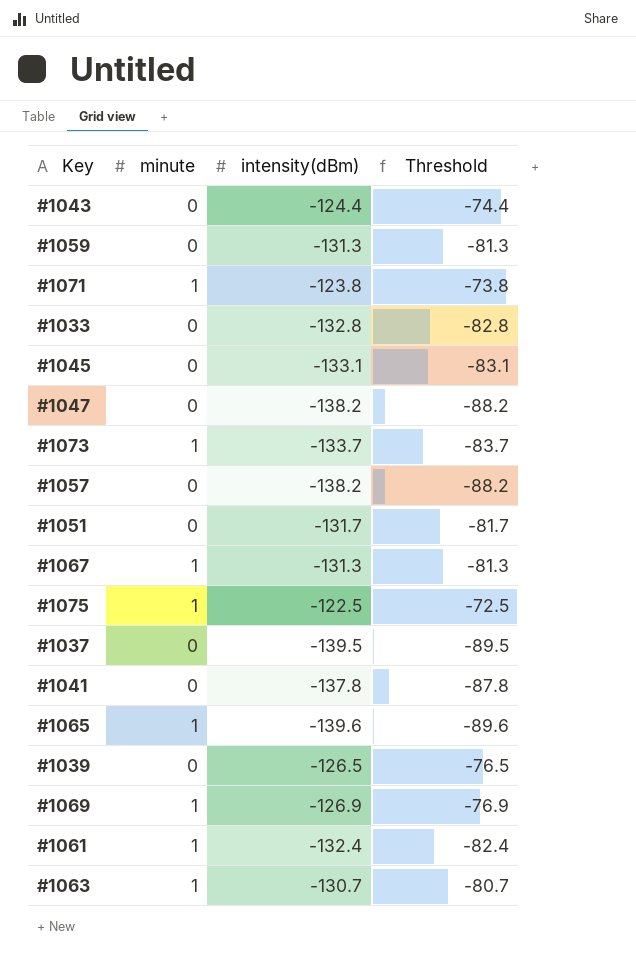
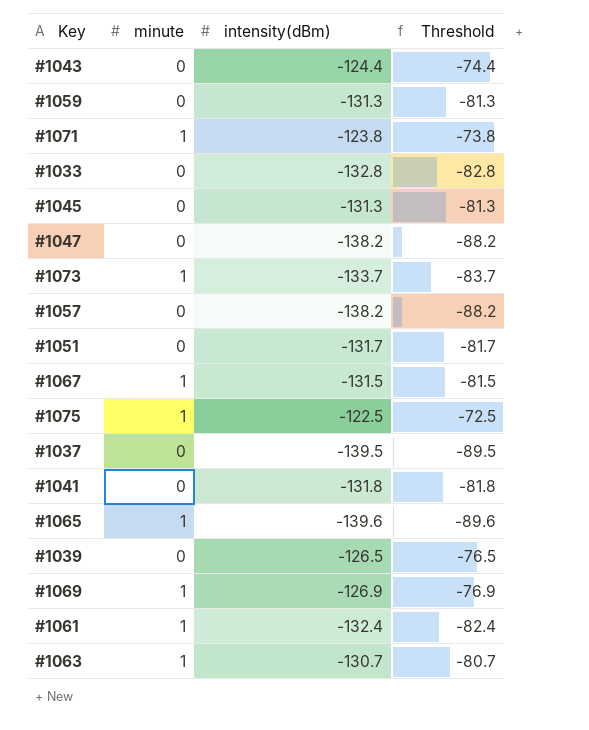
#1045 | intensity(dBm): -133.1 -> -131.3
#1045 | Threshold: -83.1 -> -81.3
#1067 | intensity(dBm): -131.3 -> -131.5
#1067 | Threshold: -81.3 -> -81.5
#1041 | intensity(dBm): -137.8 -> -131.8
#1041 | Threshold: -87.8 -> -81.8

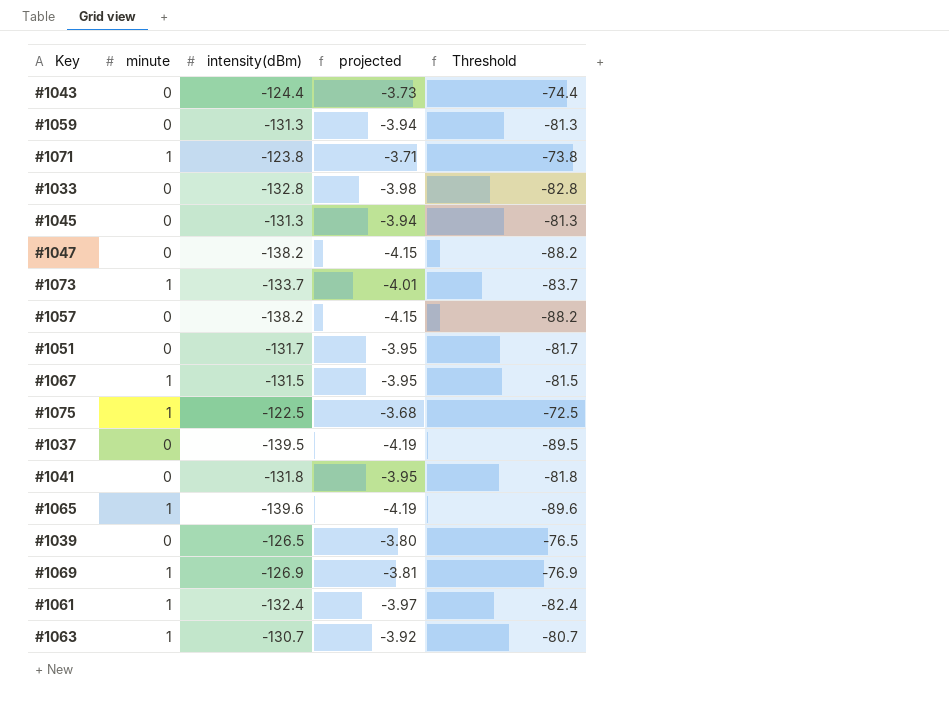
column projected | formula: none -> [intensity(dBm)] * 0.03

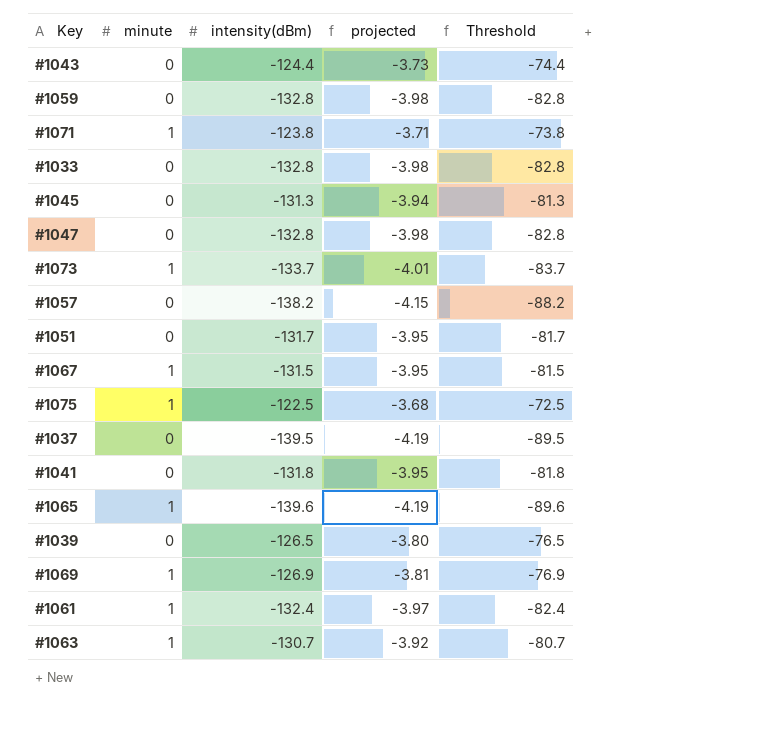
#1059 | intensity(dBm): -131.3 -> -132.8
#1059 | projected: -3.94 -> -3.98
#1059 | Threshold: -81.3 -> -82.8
#1047 | intensity(dBm): -138.2 -> -132.8
#1047 | projected: -4.15 -> -3.98
#1047 | Threshold: -88.2 -> -82.8

